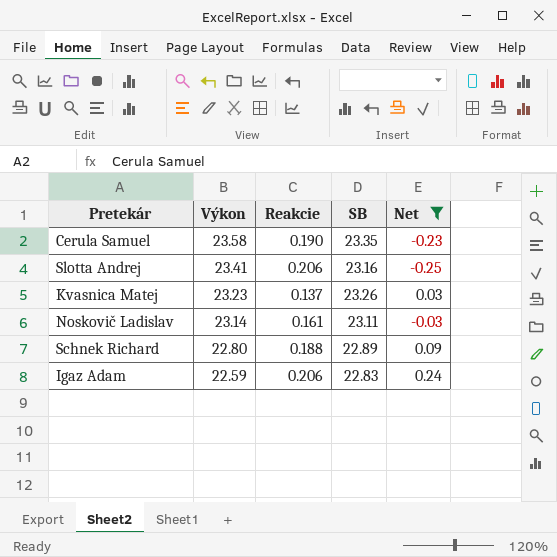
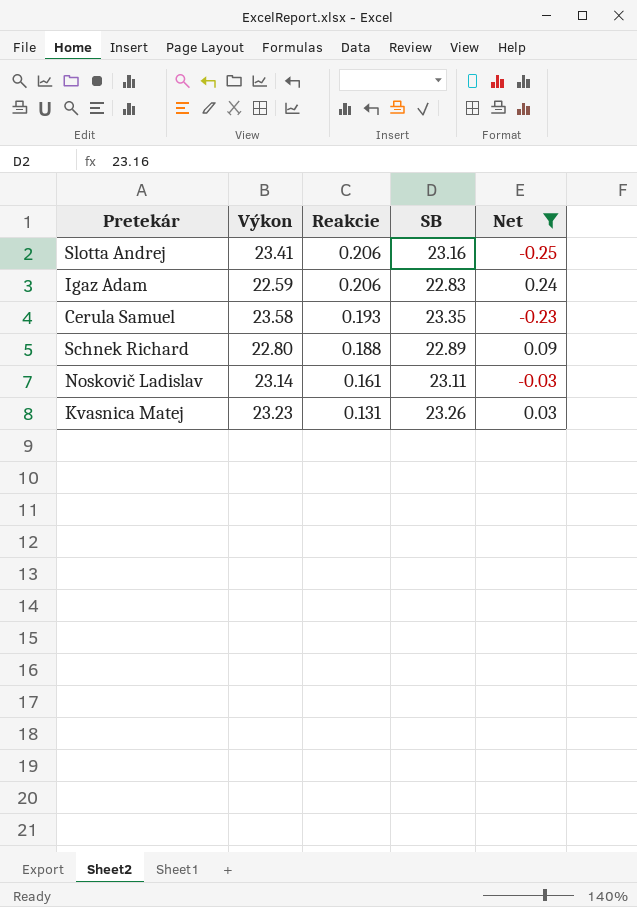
row order: Výkon descending -> Reakcie descending
Cerula Samuel | Reakcie: 0.190 -> 0.193
Kvasnica Matej | Reakcie: 0.137 -> 0.131

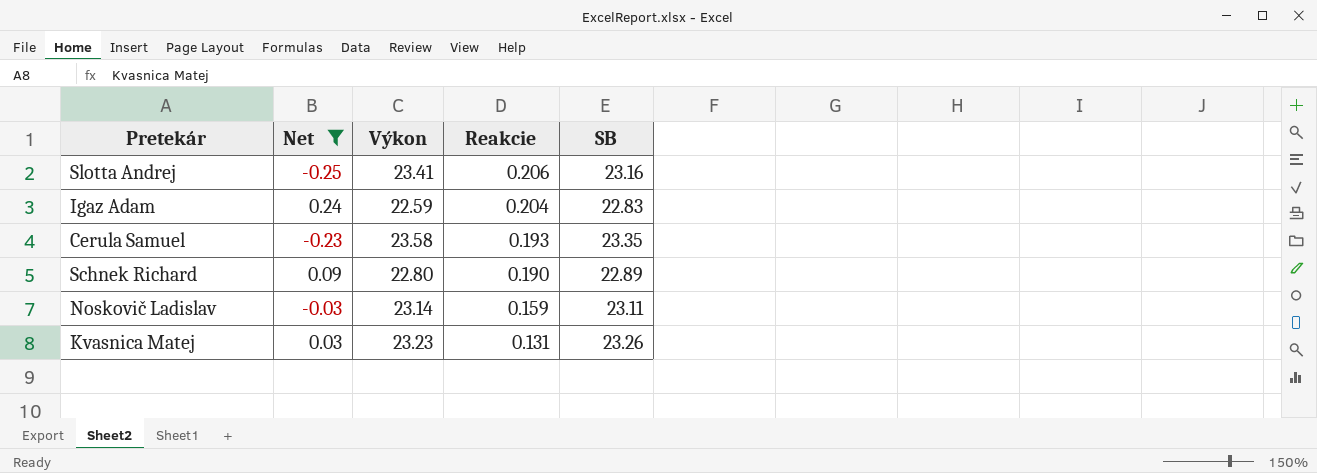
column Net | position: 5 -> 2
Igaz Adam | Reakcie: 0.206 -> 0.204
Schnek Richard | Reakcie: 0.188 -> 0.190
Noskovič Ladislav | Reakcie: 0.161 -> 0.159

